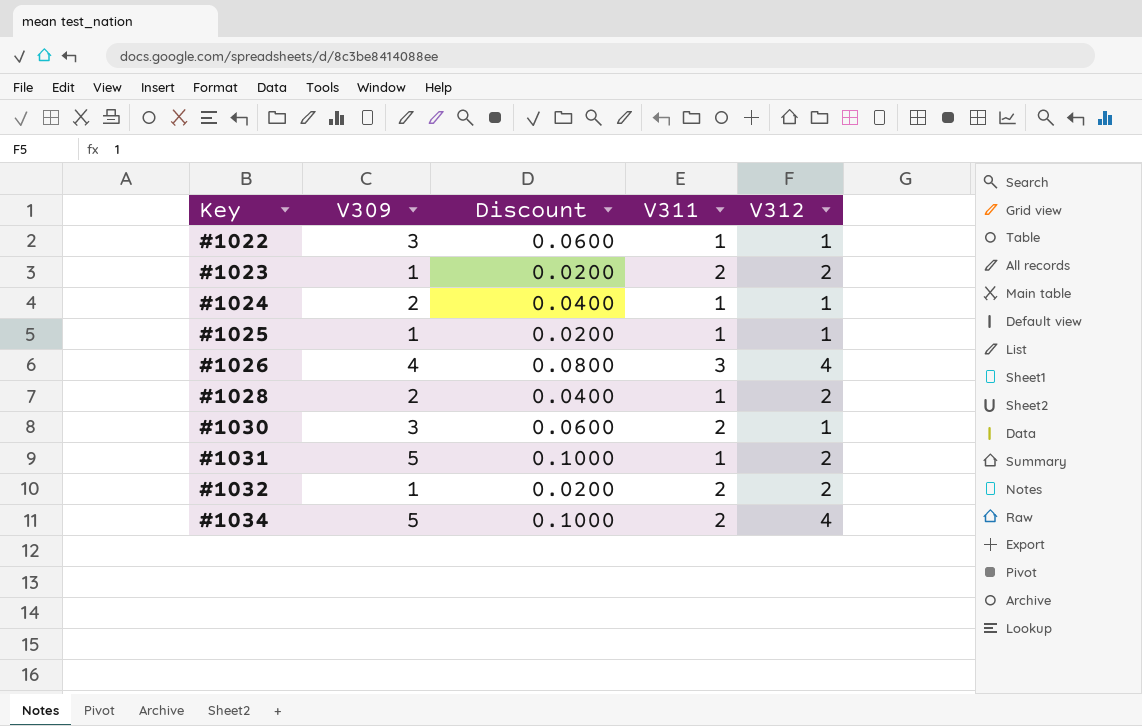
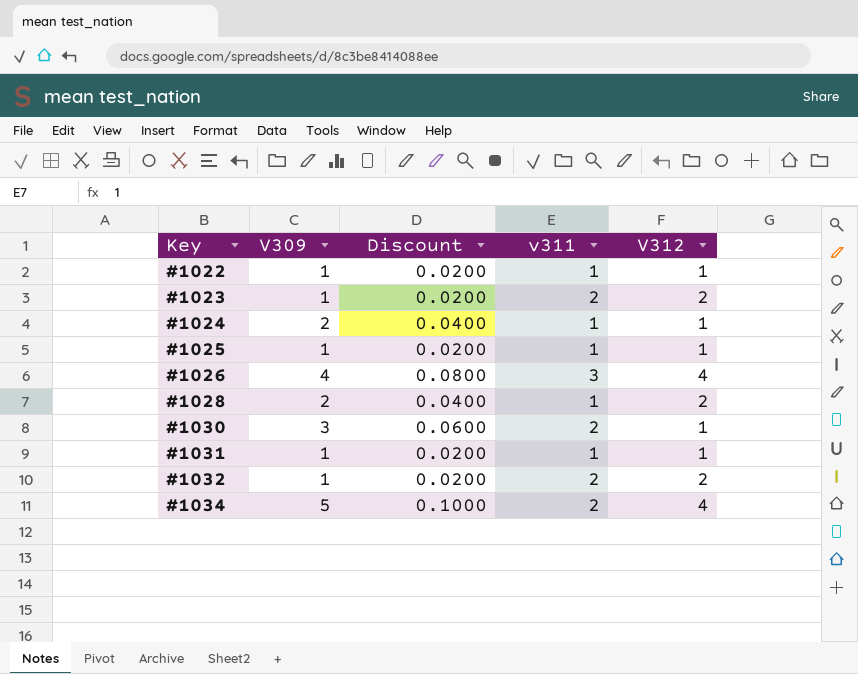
column name: V311 -> v311
#1022 | V309: 3 -> 1
#1022 | Discount: 0.0600 -> 0.0200
#1031 | V309: 5 -> 1
#1031 | Discount: 0.1000 -> 0.0200
#1031 | V312: 2 -> 1

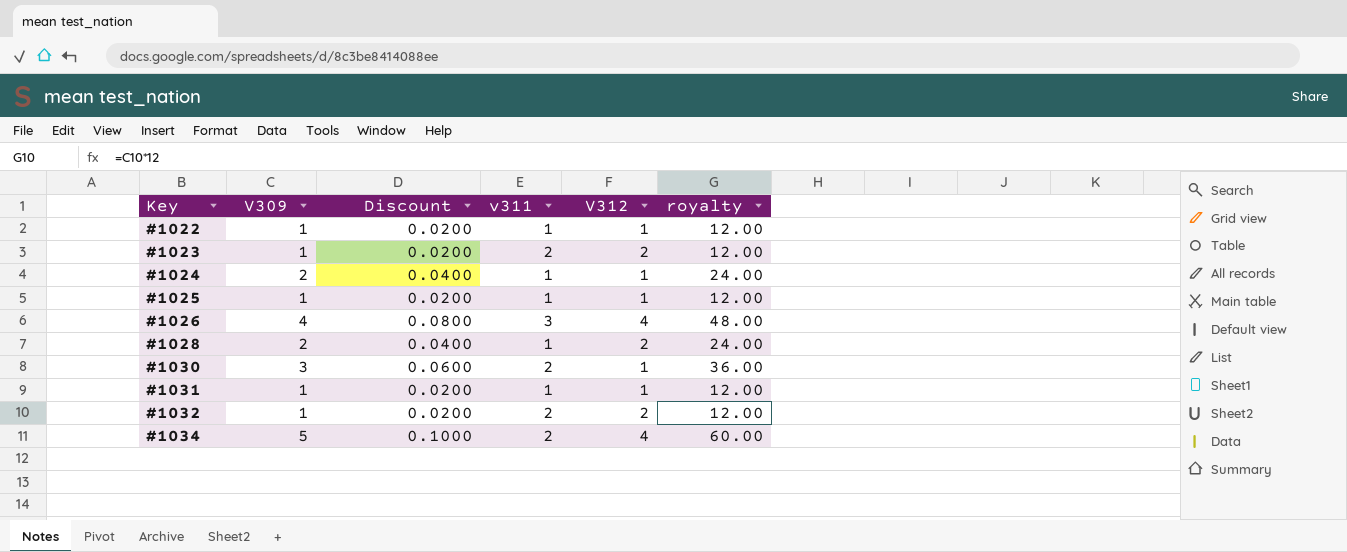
column royalty | formula: none -> [V309] * 12

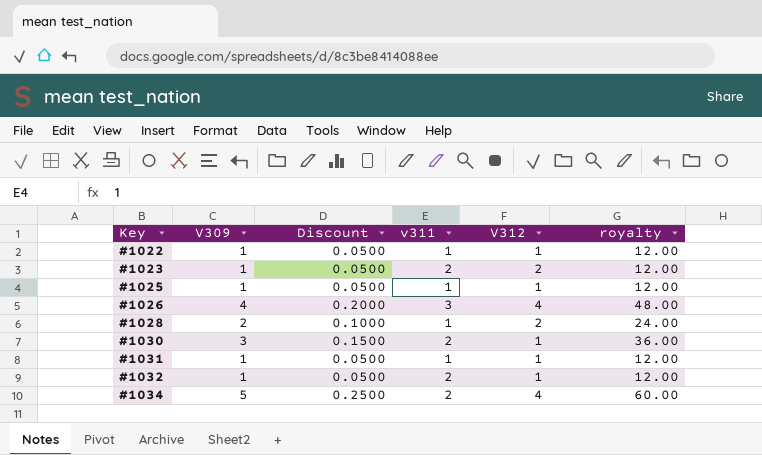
column Discount | formula: [V309] * 0.02 -> [V309] * 0.05
row #1024: 2 | 0.0400 | 1 | 1 | 24.00 -> none
#1032 | V312: 2 -> 1

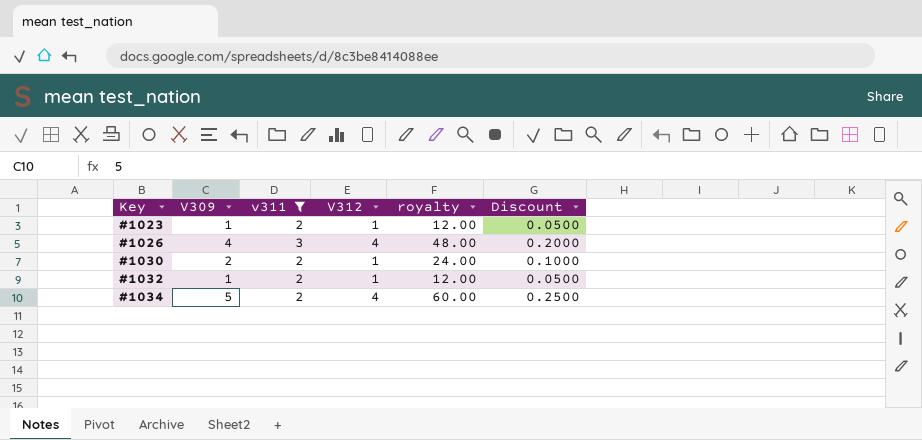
filter: none -> v311 != 1
column Discount | position: 3 -> 6
#1023 | V312: 2 -> 1
#1030 | V309: 3 -> 2
#1030 | royalty: 36.00 -> 24.00
#1030 | Discount: 0.1500 -> 0.1000

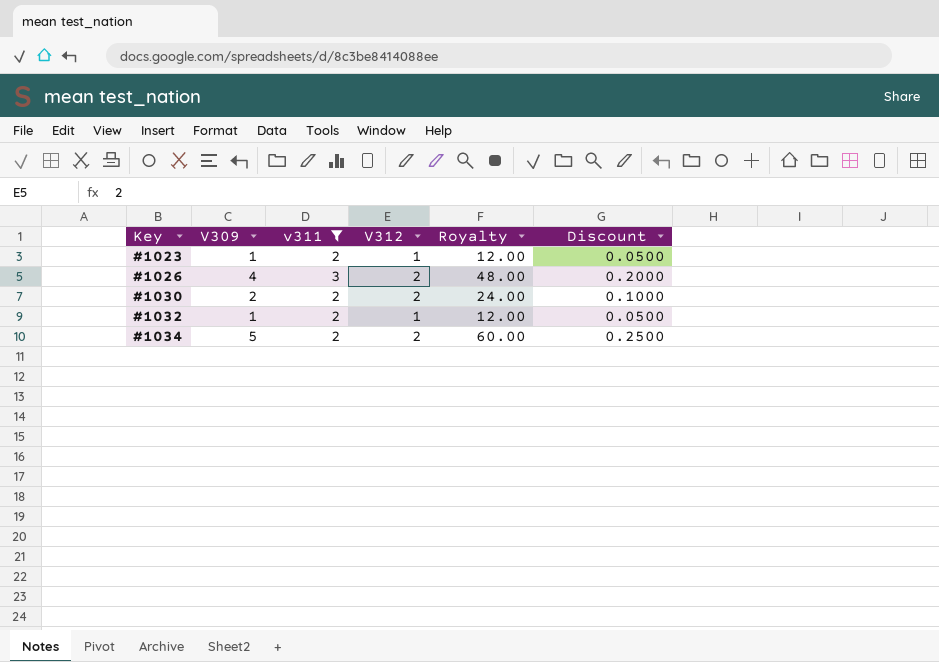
column name: royalty -> Royalty
#1026 | V312: 4 -> 2
#1030 | V312: 1 -> 2
#1034 | V312: 4 -> 2

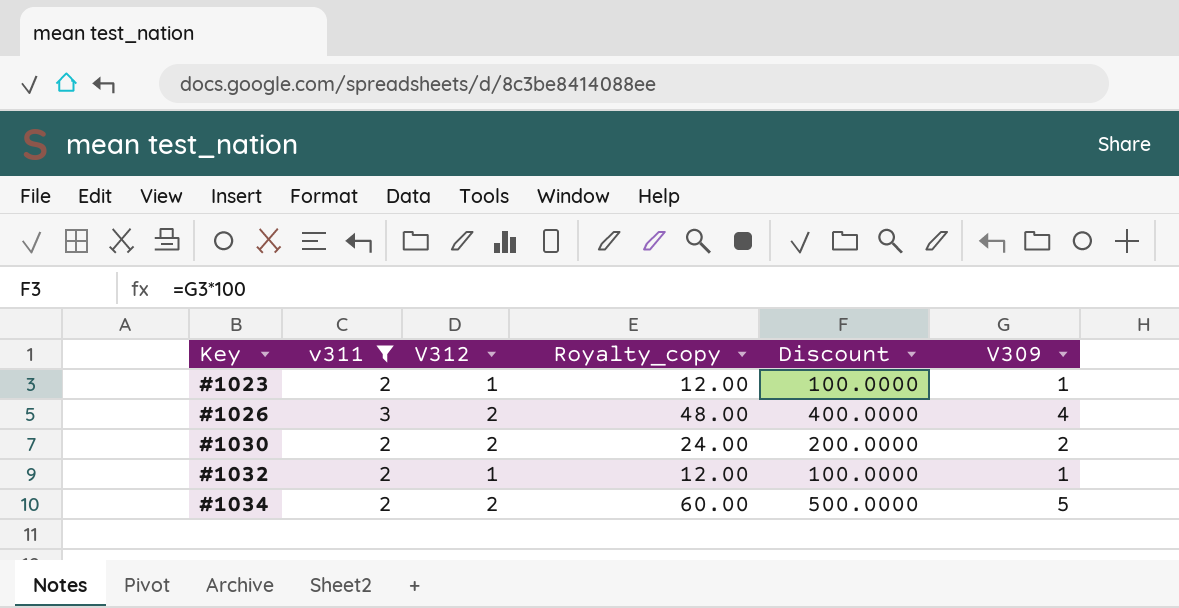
column name: Royalty -> Royalty_copy
column Discount | formula: [V309] * 0.05 -> [V309] * 100
column V309 | position: 2 -> 6

